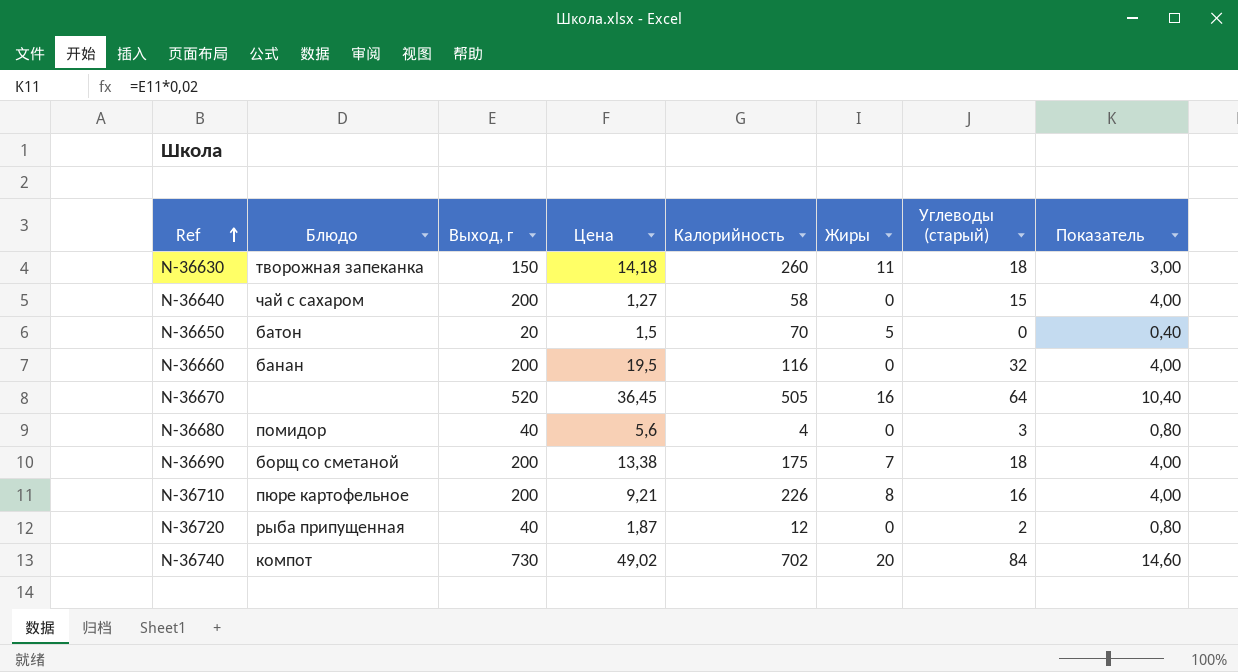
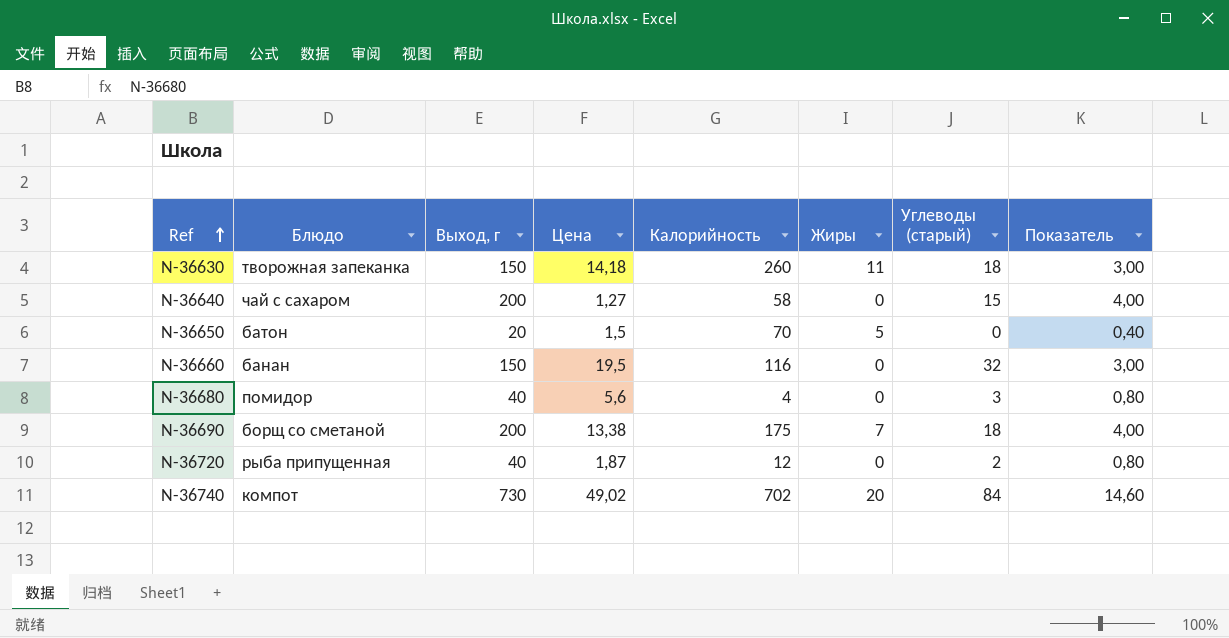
row N-36670: none | 520 | 36,45 | 505 | 16 | 64 | 10,40 -> none
row N-36710: пюре картофельное | 200 | 9,21 | 226 | 8 | 16 | 4,00 -> none
N-36660 | Выход, г: 200 -> 150
N-36660 | Показатель: 4,00 -> 3,00

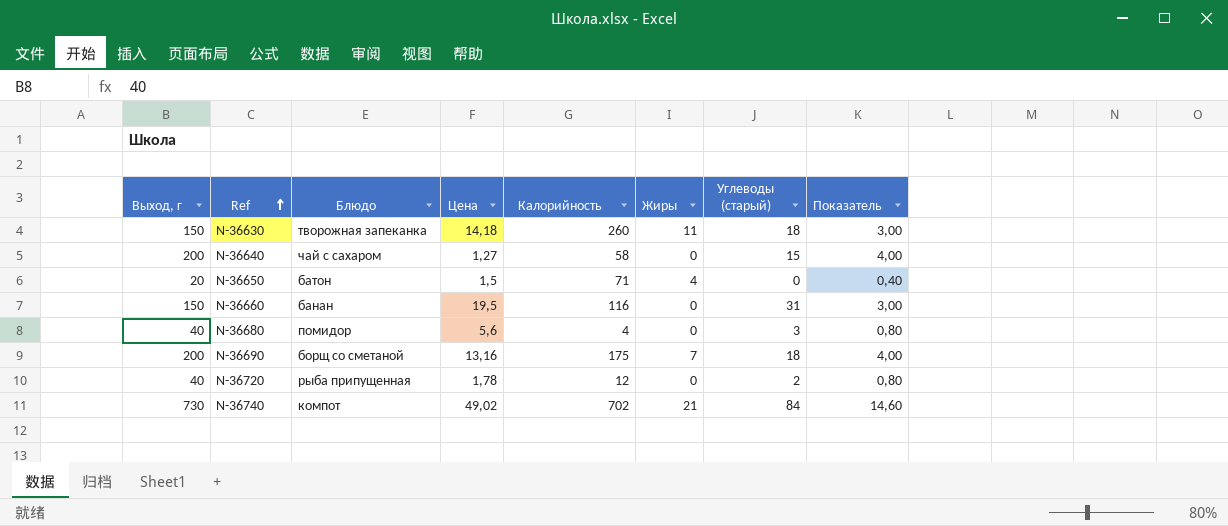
column Выход, г | position: 3 -> 1
N-36650 | Калорийность: 70 -> 71
N-36650 | Жиры: 5 -> 4
N-36660 | Углеводы (старый): 32 -> 31
N-36690 | Цена: 13,38 -> 13,16
N-36720 | Цена: 1,87 -> 1,78
N-36740 | Жиры: 20 -> 21

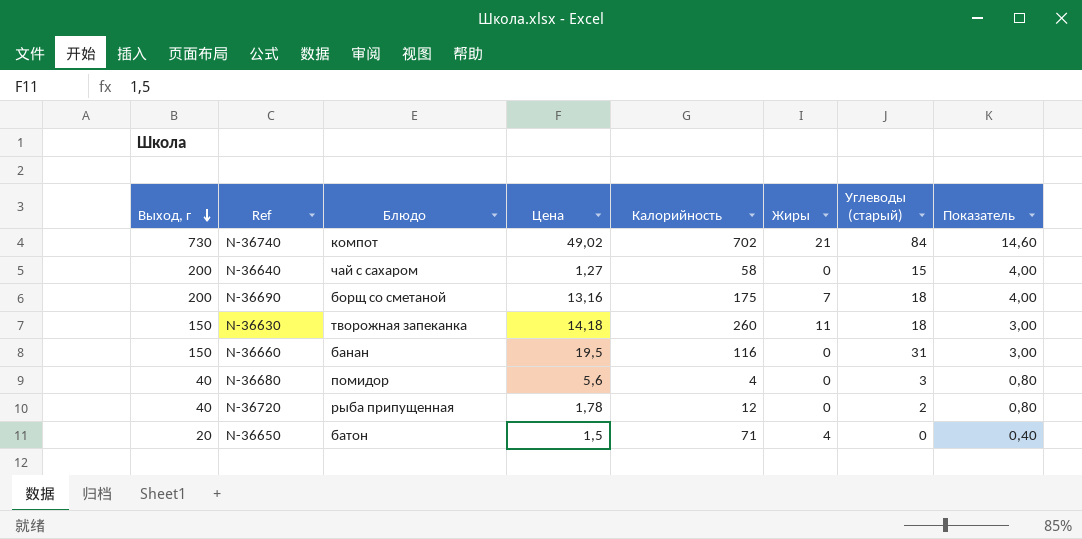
row order: Ref ascending -> Выход, г descending

